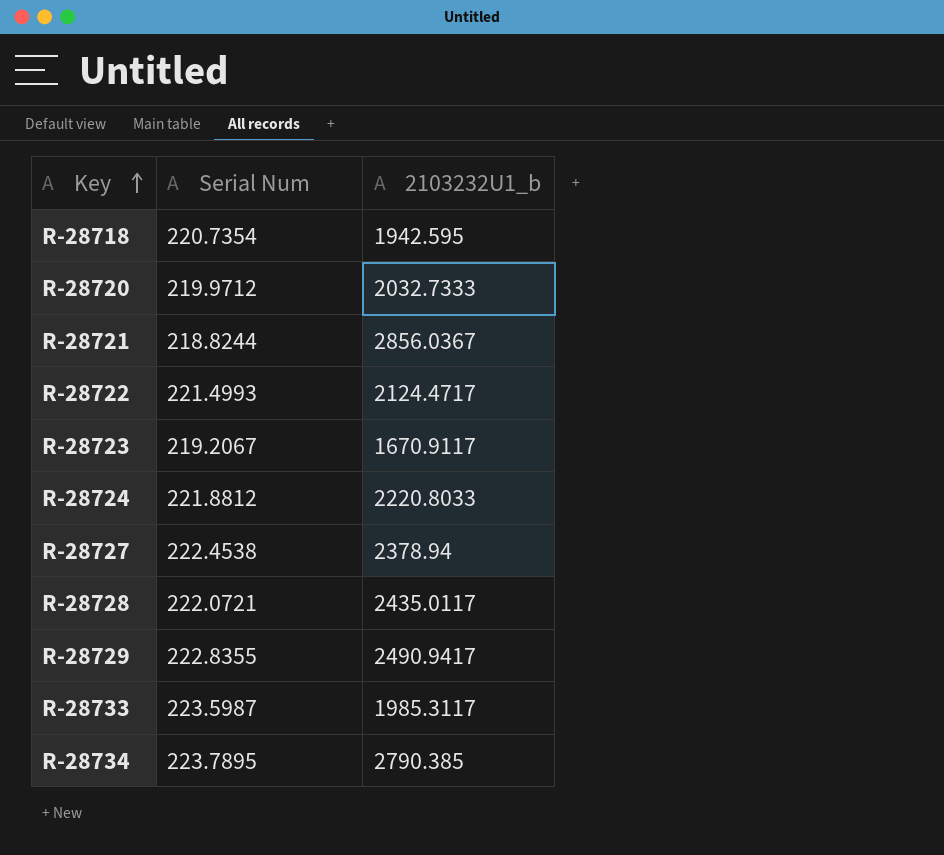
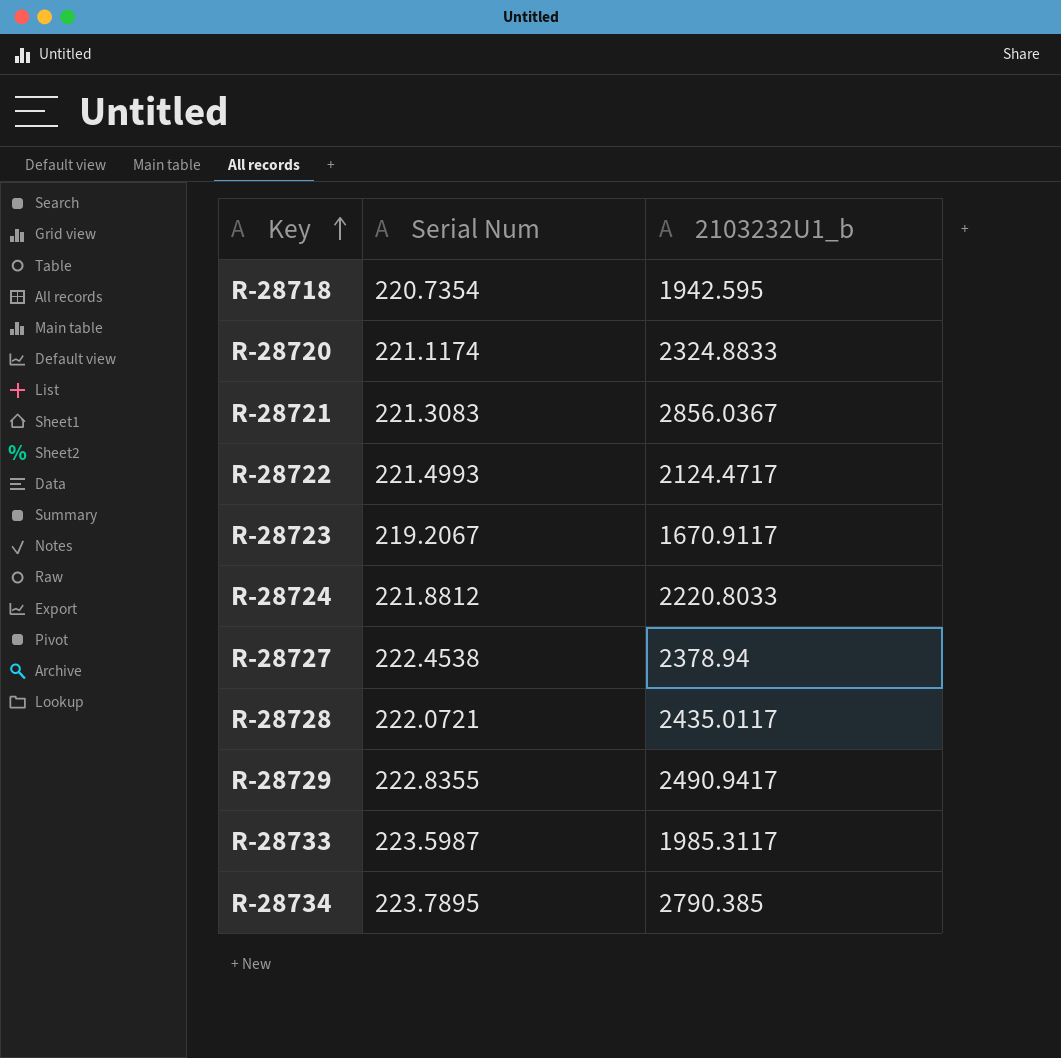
R-28720 | Serial Num: 219.9712 -> 221.1174
R-28720 | 2103232U1_b: 2032.7333 -> 2324.8833
R-28721 | Serial Num: 218.8244 -> 221.3083

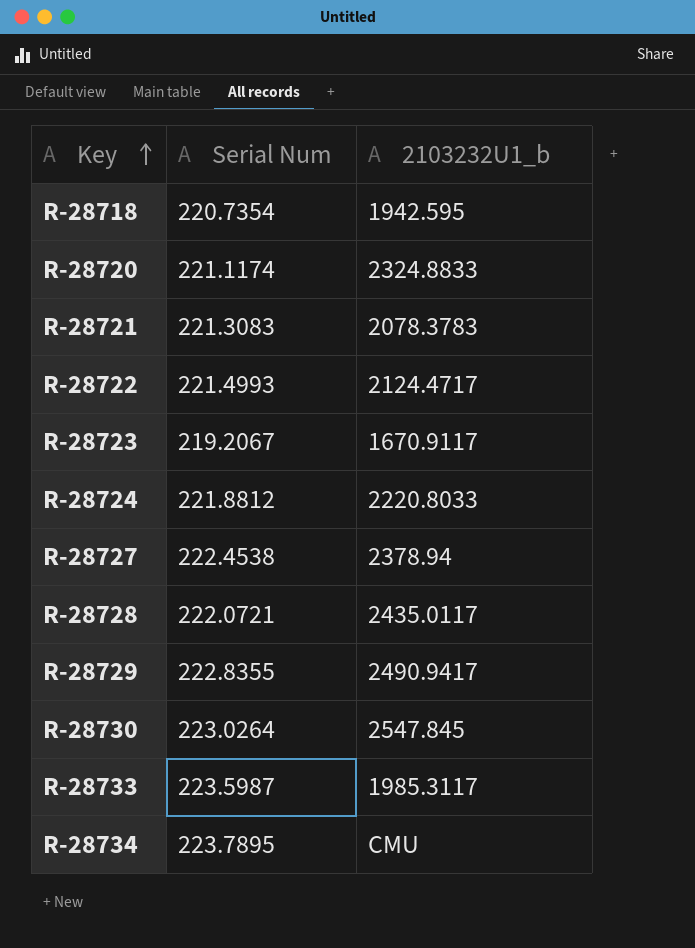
R-28721 | 2103232U1_b: 2856.0367 -> 2078.3783
row R-28730: none -> 223.0264 | 2547.845
R-28734 | 2103232U1_b: 2790.385 -> CMU

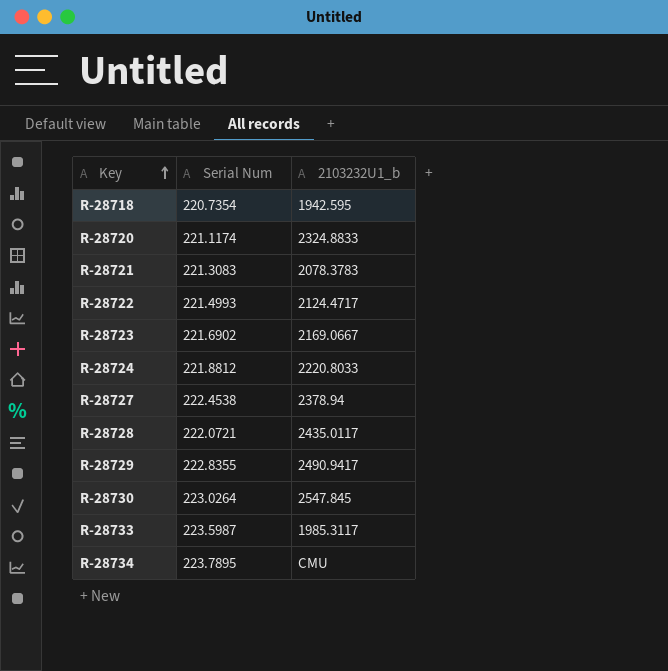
R-28723 | Serial Num: 219.2067 -> 221.6902
R-28723 | 2103232U1_b: 1670.9117 -> 2169.0667

